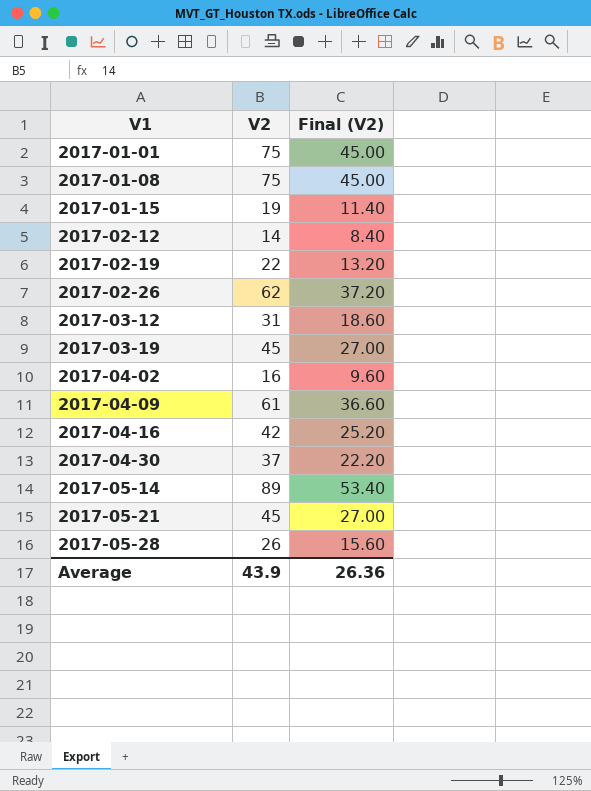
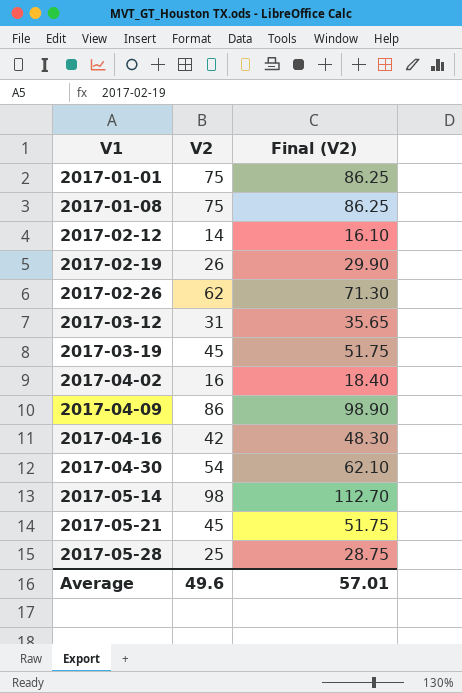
column Final (V2) | formula: [V2] * 0.6 -> [V2] * 1.15
row 2017-01-15: 19 | 11.40 -> none
2017-02-19 | V2: 22 -> 26
2017-04-09 | V2: 61 -> 86
2017-04-30 | V2: 37 -> 54
2017-05-14 | V2: 89 -> 98
2017-05-28 | V2: 26 -> 25
Average | V2: 43.9 -> 49.6
Average | Final (V2): 26.36 -> 57.01

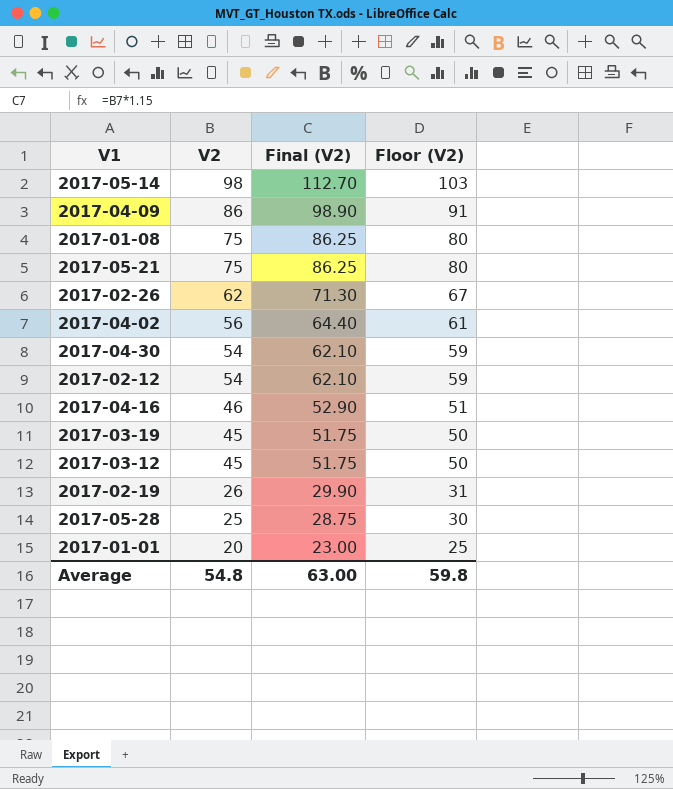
row order: V1 ascending -> V2 descending
column Floor (V2) | formula: none -> [V2] + 5
2017-05-21 | V2: 45 -> 75
2017-05-21 | Final (V2): 51.75 -> 86.25
2017-04-02 | V2: 16 -> 56
2017-04-02 | Final (V2): 18.40 -> 64.40
2017-02-12 | V2: 14 -> 54
2017-02-12 | Final (V2): 16.10 -> 62.10
2017-04-16 | V2: 42 -> 46
2017-04-16 | Final (V2): 48.30 -> 52.90
2017-03-12 | V2: 31 -> 45
2017-03-12 | Final (V2): 35.65 -> 51.75
2017-01-01 | V2: 75 -> 20
2017-01-01 | Final (V2): 86.25 -> 23.00
Average | V2: 49.6 -> 54.8
Average | Final (V2): 57.01 -> 63.00

